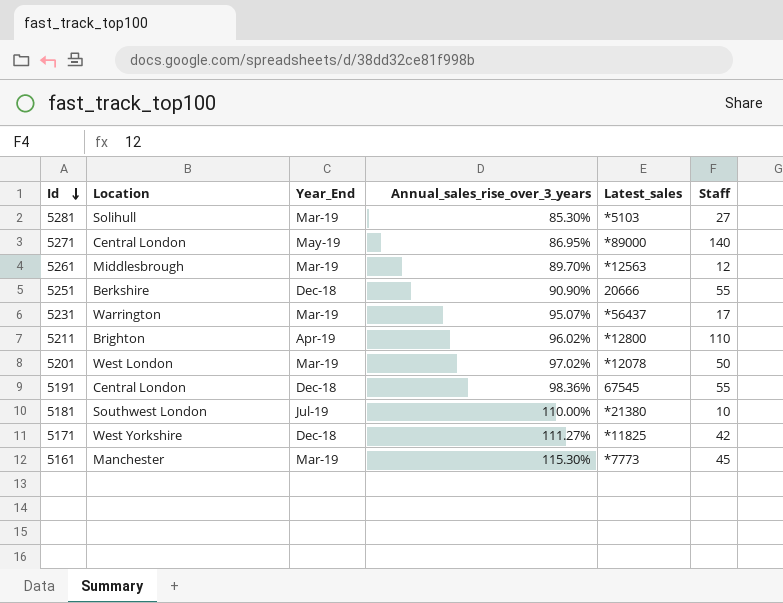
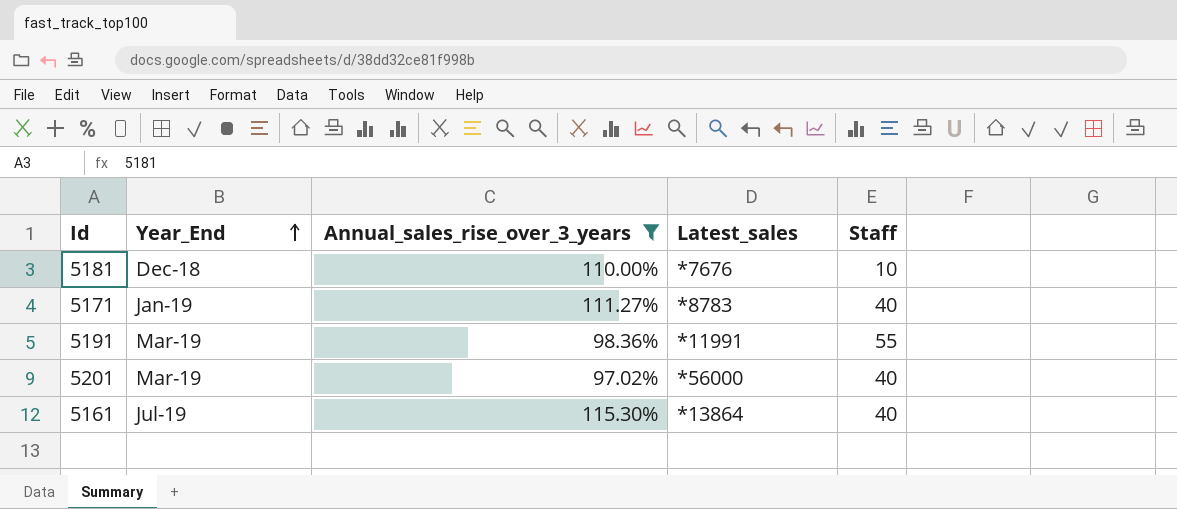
filter: none -> Annual_sales_rise_over_3_years >= 97.02%
row order: Id descending -> Year_End ascending
column Location | position: 2 -> none
5181 | Year_End: Jul-19 -> Dec-18
5181 | Latest_sales: *21380 -> *7676
5171 | Year_End: Dec-18 -> Jan-19
5171 | Latest_sales: *11825 -> *8783
5171 | Staff: 42 -> 40
5191 | Year_End: Dec-18 -> Mar-19
5191 | Latest_sales: 67545 -> *11991
5201 | Latest_sales: *12078 -> *56000
5201 | Staff: 50 -> 40
5161 | Year_End: Mar-19 -> Jul-19
5161 | Latest_sales: *7773 -> *13864
5161 | Staff: 45 -> 40

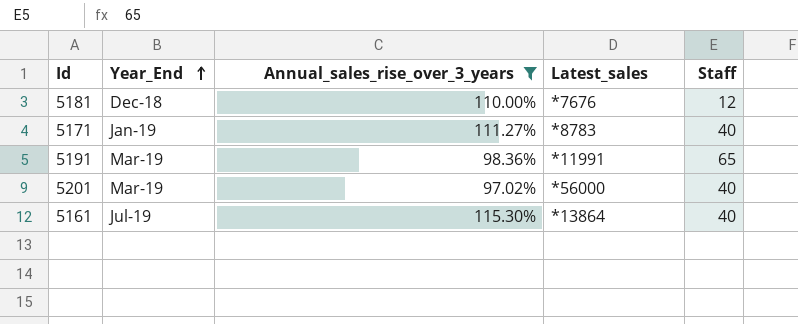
5181 | Staff: 10 -> 12
5191 | Staff: 55 -> 65

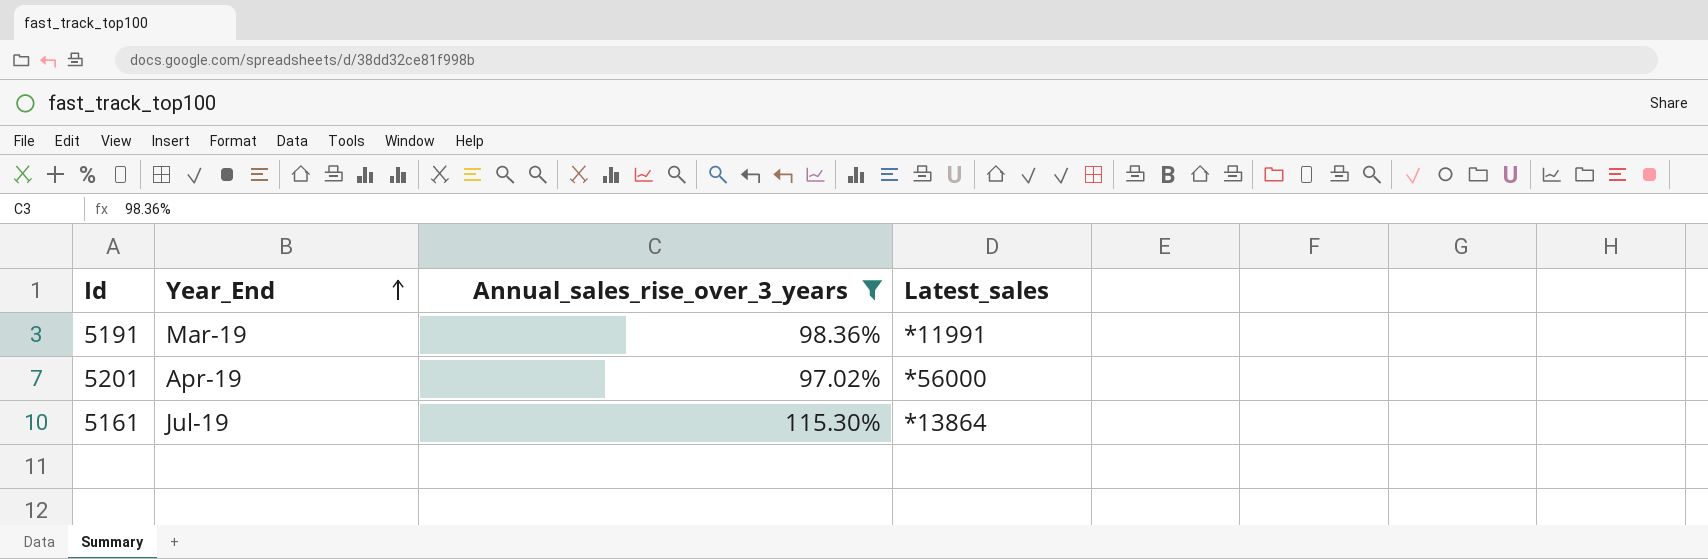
column Staff | position: 5 -> none
row 5181: Dec-18 | 110.00% | *7676 | 12 -> none
row 5171: Jan-19 | 111.27% | *8783 | 40 -> none
5201 | Year_End: Mar-19 -> Apr-19

